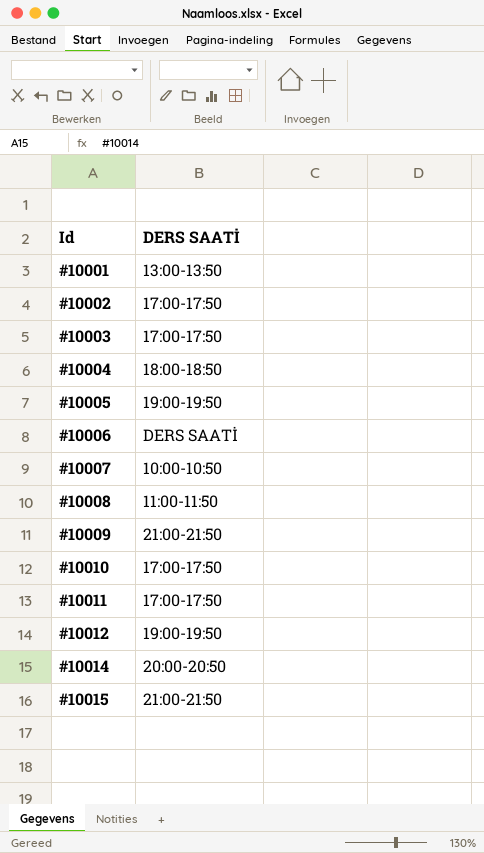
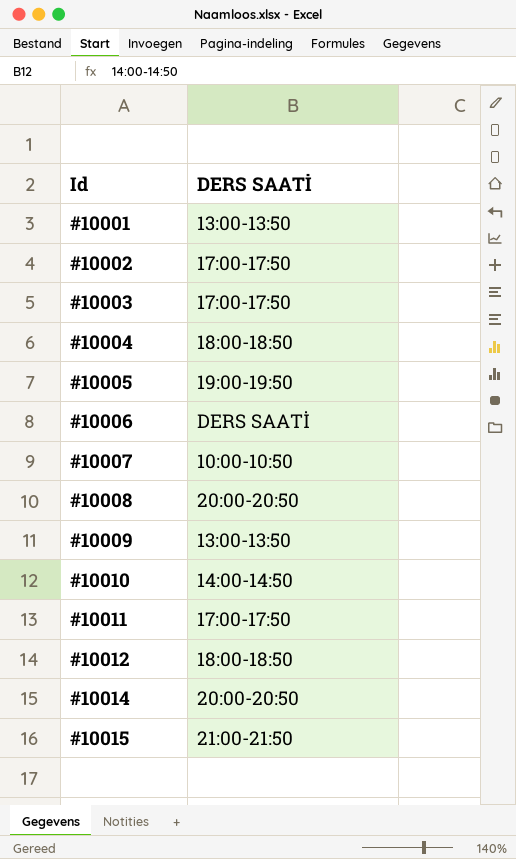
#10008 | DERS SAATİ: 11:00-11:50 -> 20:00-20:50
#10009 | DERS SAATİ: 21:00-21:50 -> 13:00-13:50
#10010 | DERS SAATİ: 17:00-17:50 -> 14:00-14:50
#10012 | DERS SAATİ: 19:00-19:50 -> 18:00-18:50

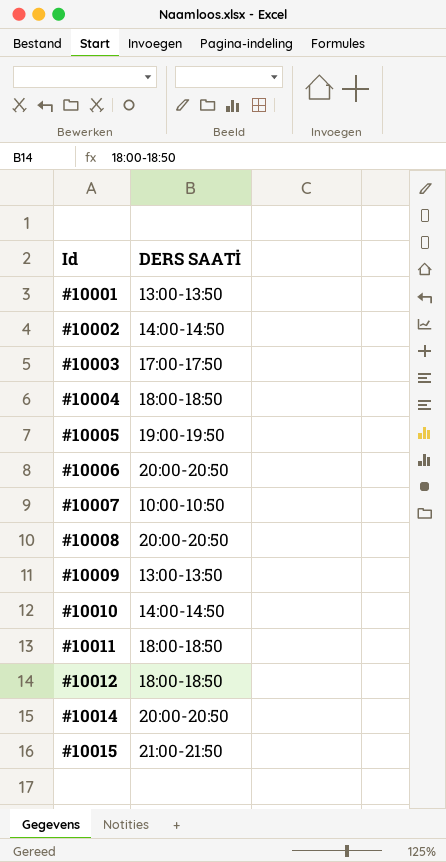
#10002 | DERS SAATİ: 17:00-17:50 -> 14:00-14:50
#10006 | DERS SAATİ: DERS SAATİ -> 20:00-20:50
#10011 | DERS SAATİ: 17:00-17:50 -> 18:00-18:50

